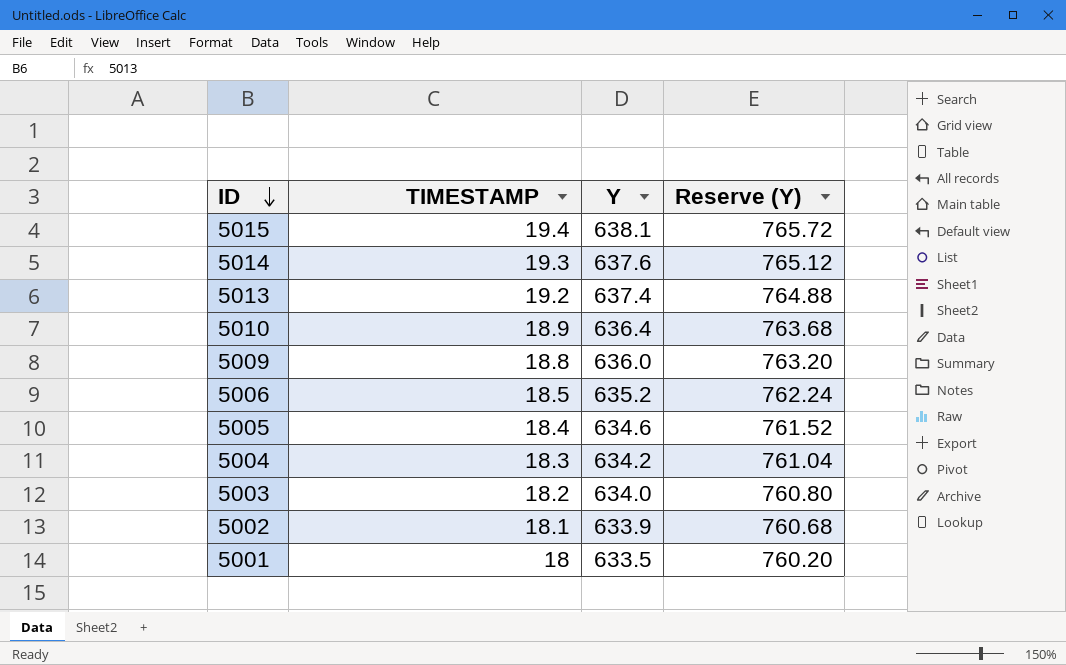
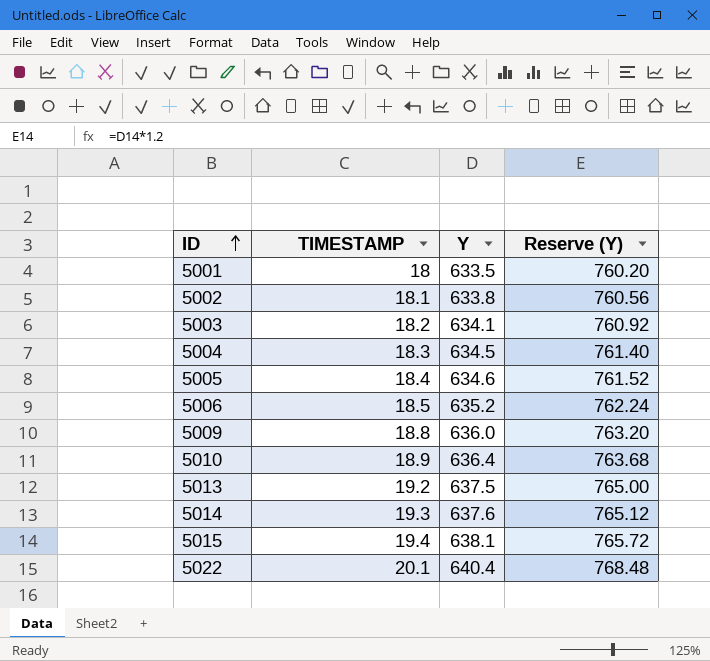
row order: ID descending -> ID ascending
5002 | Y: 633.9 -> 633.8
5002 | Reserve (Y): 760.68 -> 760.56
5003 | Y: 634.0 -> 634.1
5003 | Reserve (Y): 760.80 -> 760.92
5004 | Y: 634.2 -> 634.5
5004 | Reserve (Y): 761.04 -> 761.40
5013 | Y: 637.4 -> 637.5
5013 | Reserve (Y): 764.88 -> 765.00
row 5022: none -> 20.1 | 640.4 | 768.48

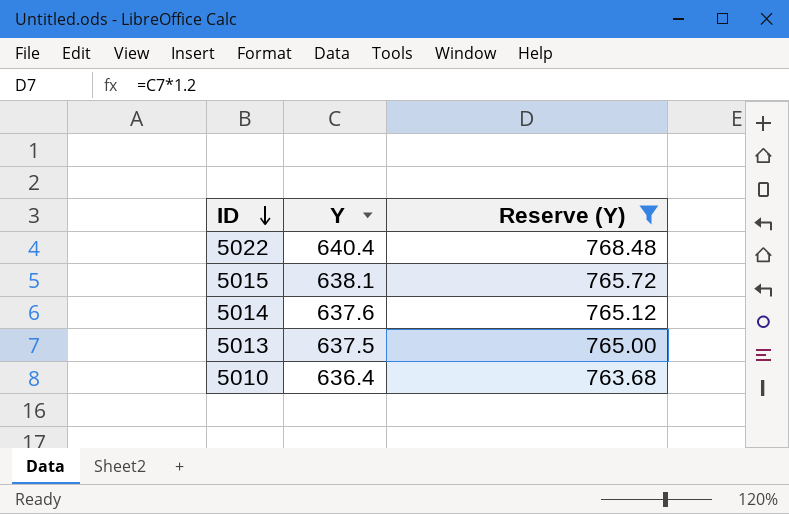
filter: none -> Reserve (Y) >= 763.68
row order: ID ascending -> ID descending
column TIMESTAMP | position: 2 -> none

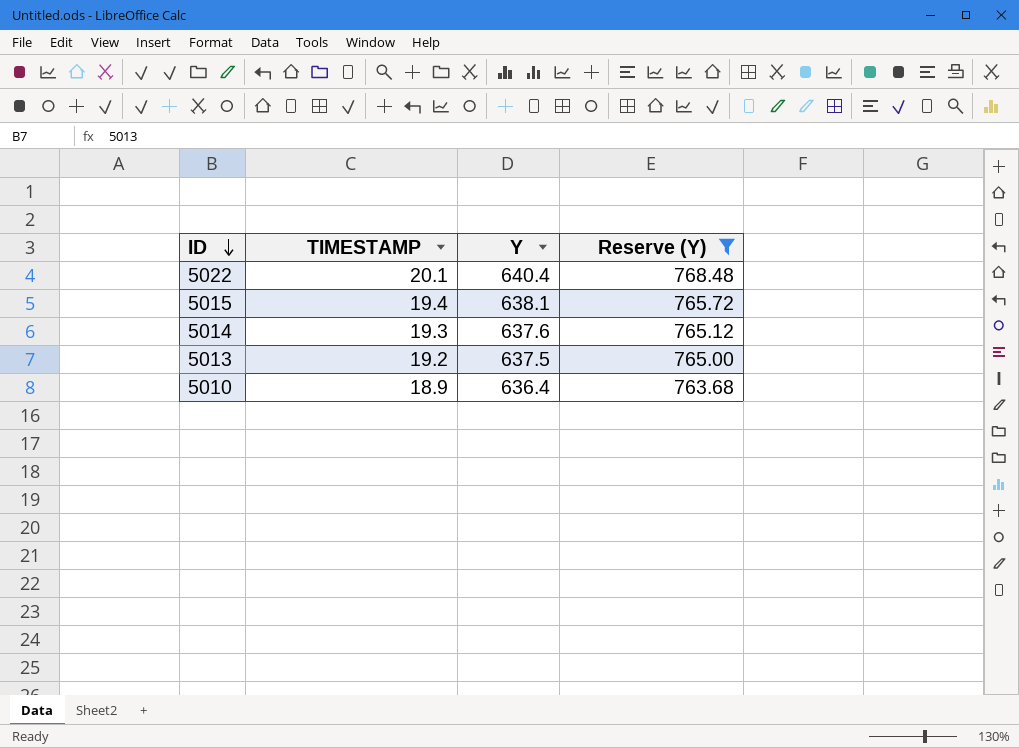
column TIMESTAMP | position: none -> 2

